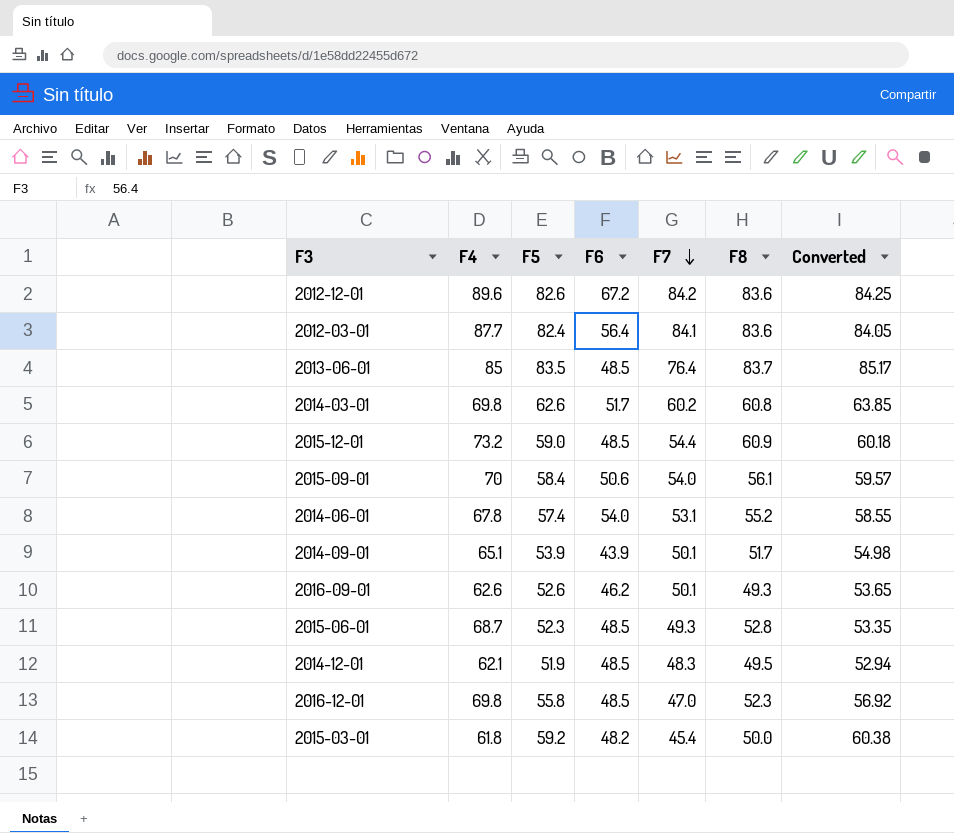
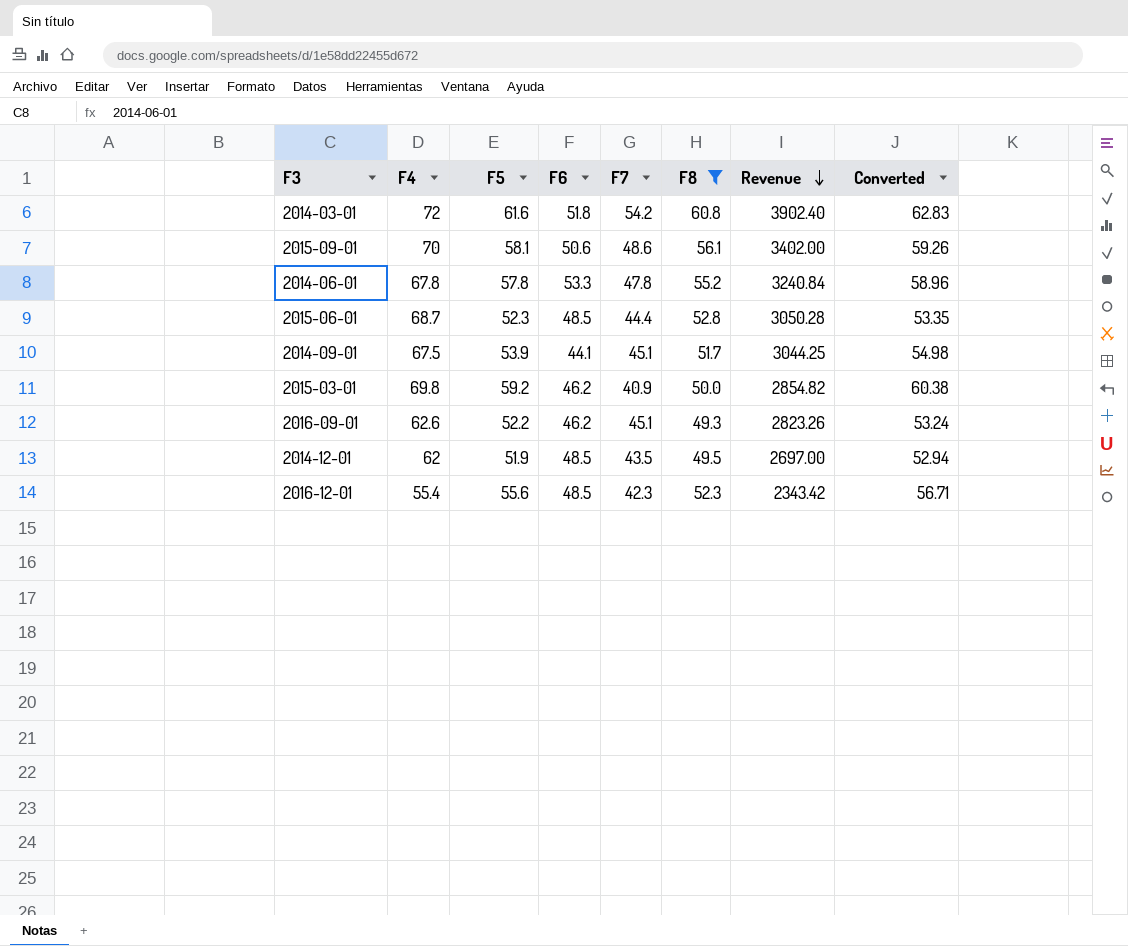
filter: none -> F8 <= 60.8
row order: F7 descending -> Revenue descending
column Revenue | formula: none -> [F4] * [F7]
2014-03-01 | F4: 69.8 -> 72
2014-03-01 | F5: 62.6 -> 61.6
2014-03-01 | F6: 51.7 -> 51.8
2014-03-01 | F7: 60.2 -> 54.2
2014-03-01 | Converted: 63.85 -> 62.83
2015-09-01 | F5: 58.4 -> 58.1
2015-09-01 | F7: 54.0 -> 48.6
2015-09-01 | Converted: 59.57 -> 59.26
2014-06-01 | F5: 57.4 -> 57.8
2014-06-01 | F6: 54.0 -> 53.3
2014-06-01 | F7: 53.1 -> 47.8
2014-06-01 | Converted: 58.55 -> 58.96
2015-06-01 | F7: 49.3 -> 44.4
2014-09-01 | F4: 65.1 -> 67.5
2014-09-01 | F6: 43.9 -> 44.1
2014-09-01 | F7: 50.1 -> 45.1
2015-03-01 | F4: 61.8 -> 69.8
2015-03-01 | F6: 48.2 -> 46.2
2015-03-01 | F7: 45.4 -> 40.9
2016-09-01 | F5: 52.6 -> 52.2
2016-09-01 | F7: 50.1 -> 45.1
2016-09-01 | Converted: 53.65 -> 53.24
2014-12-01 | F4: 62.1 -> 62
2014-12-01 | F7: 48.3 -> 43.5
2016-12-01 | F4: 69.8 -> 55.4
2016-12-01 | F5: 55.8 -> 55.6
2016-12-01 | F7: 47.0 -> 42.3
2016-12-01 | Converted: 56.92 -> 56.71

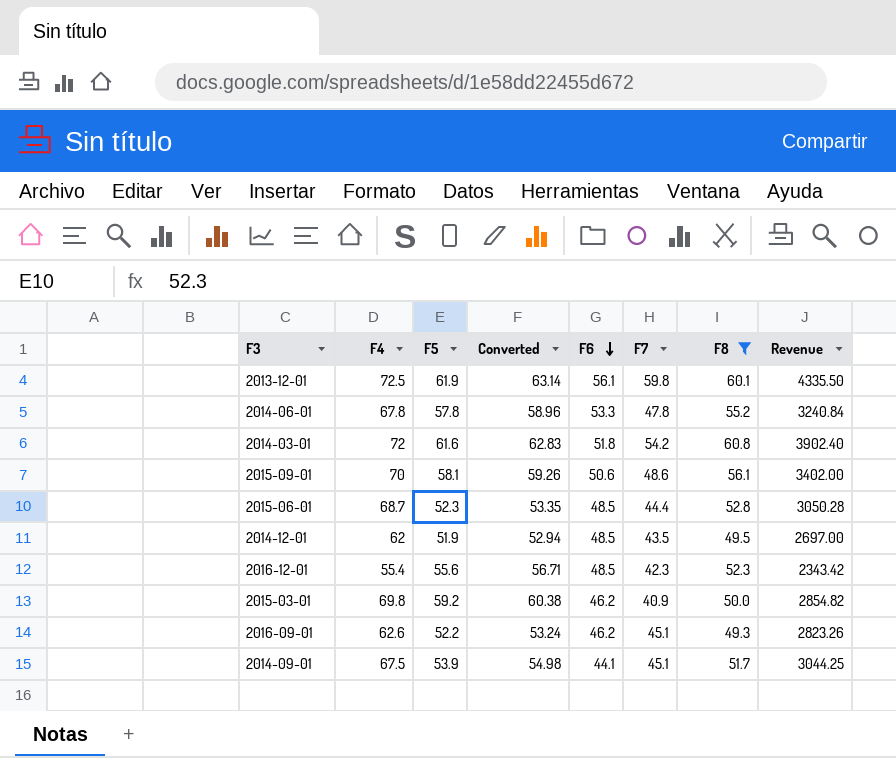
row order: Revenue descending -> F6 descending
column Converted | position: 8 -> 4
row 2013-12-01: none -> 72.5 | 61.9 | 63.14 | 56.1 | 59.8 | 60.1 | 4335.50

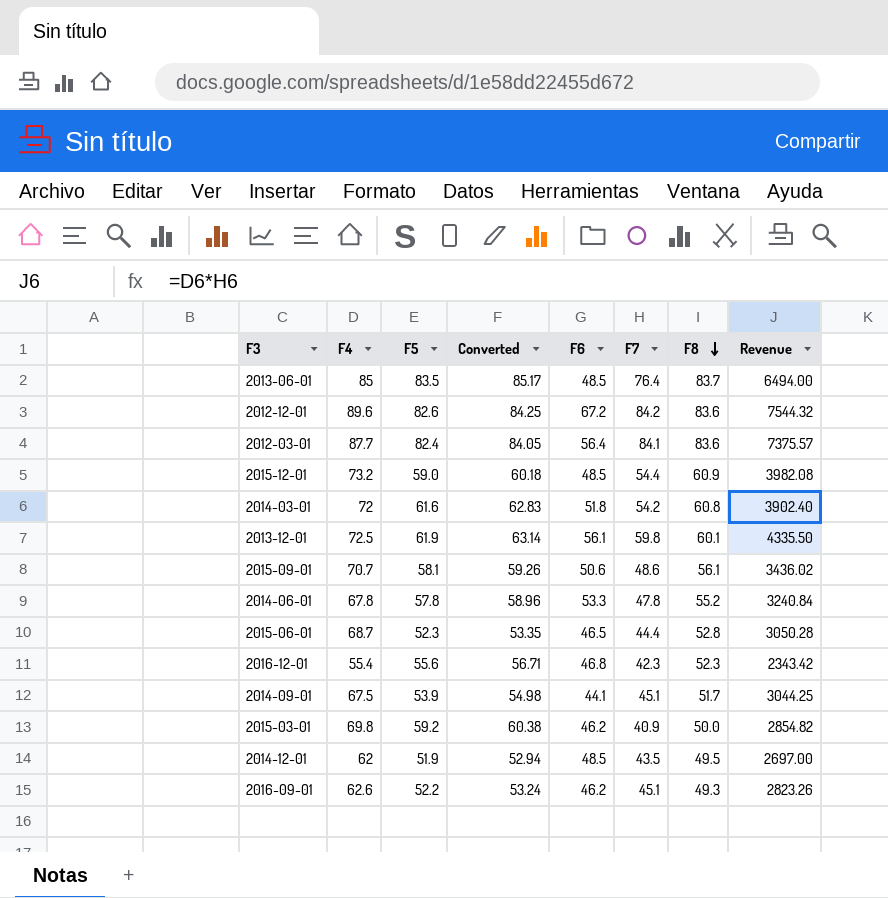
filter: F8 <= 60.8 -> none
row order: F6 descending -> F8 descending
2015-09-01 | F4: 70 -> 70.7
2015-09-01 | Revenue: 3402.00 -> 3436.02
2015-06-01 | F6: 48.5 -> 46.5
2016-12-01 | F6: 48.5 -> 46.8

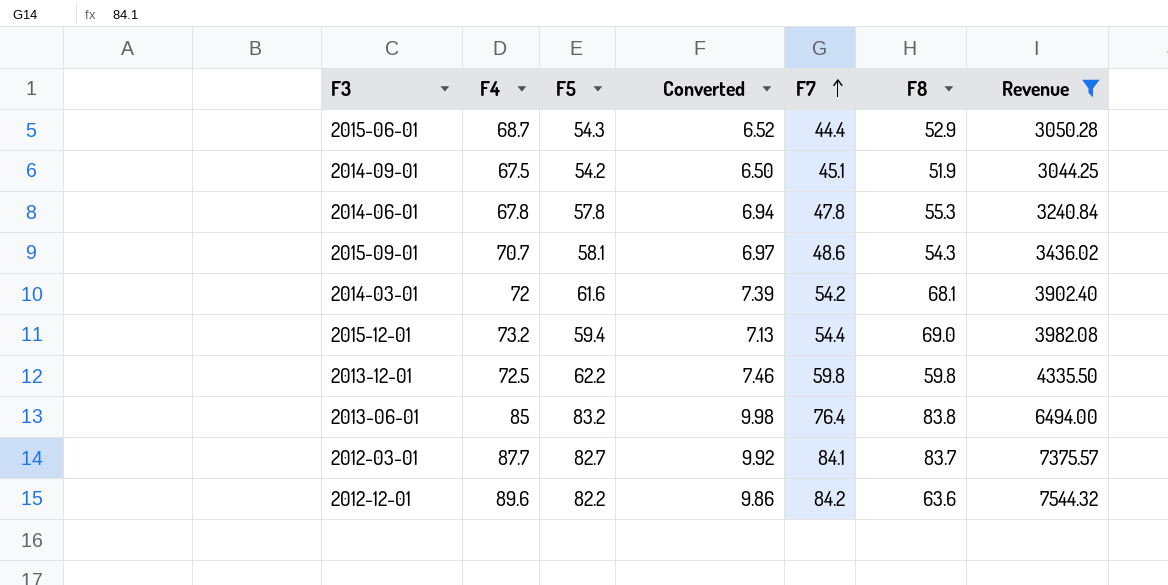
filter: none -> Revenue >= 3044.25
row order: F8 descending -> F7 ascending
column F6 | position: 5 -> none
column Converted | formula: [F5] * 1.02 -> [F5] * 0.12
2015-06-01 | F5: 52.3 -> 54.3
2015-06-01 | F8: 52.8 -> 52.9
2014-09-01 | F5: 53.9 -> 54.2
2014-09-01 | F8: 51.7 -> 51.9
2014-06-01 | F8: 55.2 -> 55.3
2015-09-01 | F8: 56.1 -> 54.3
2014-03-01 | F8: 60.8 -> 68.1
2015-12-01 | F5: 59.0 -> 59.4
2015-12-01 | F8: 60.9 -> 69.0
2013-12-01 | F5: 61.9 -> 62.2
2013-12-01 | F8: 60.1 -> 59.8
2013-06-01 | F5: 83.5 -> 83.2
2013-06-01 | F8: 83.7 -> 83.8
2012-03-01 | F5: 82.4 -> 82.7
2012-03-01 | F8: 83.6 -> 83.7
2012-12-01 | F5: 82.6 -> 82.2
2012-12-01 | F8: 83.6 -> 63.6

